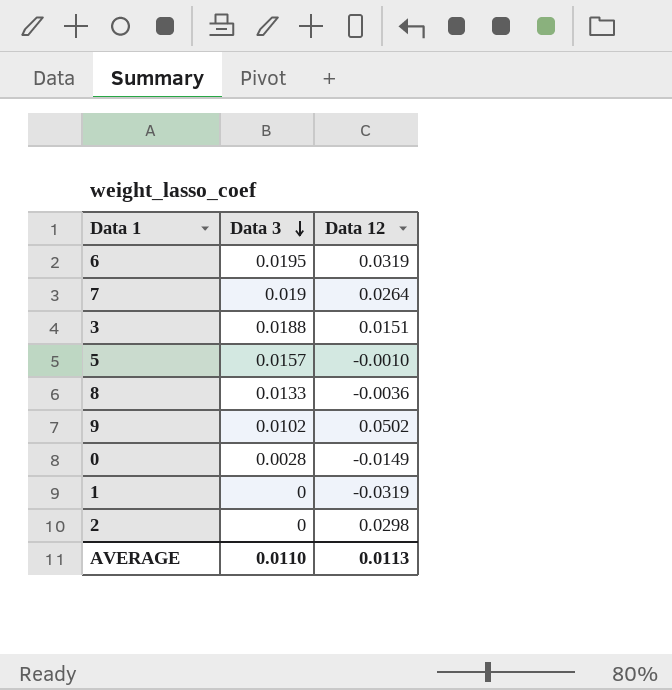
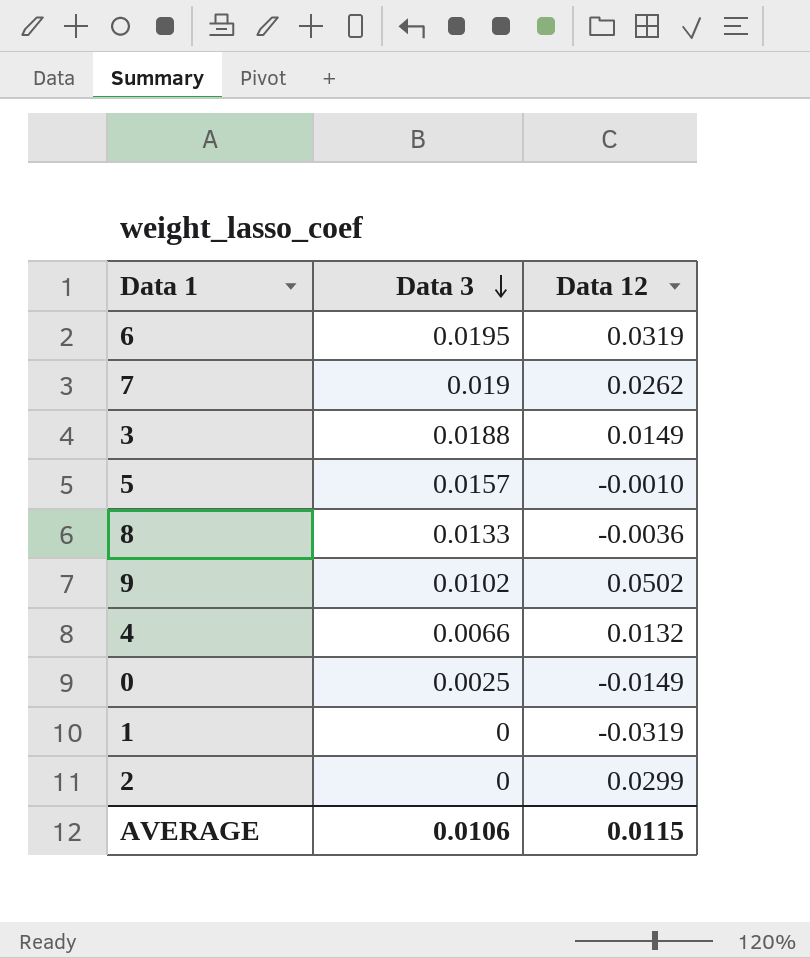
7 | Data 12: 0.0264 -> 0.0262
3 | Data 12: 0.0151 -> 0.0149
row 4: none -> 0.0066 | 0.0132
0 | Data 3: 0.0028 -> 0.0025
2 | Data 12: 0.0298 -> 0.0299
AVERAGE | Data 3: 0.0110 -> 0.0106
AVERAGE | Data 12: 0.0113 -> 0.0115

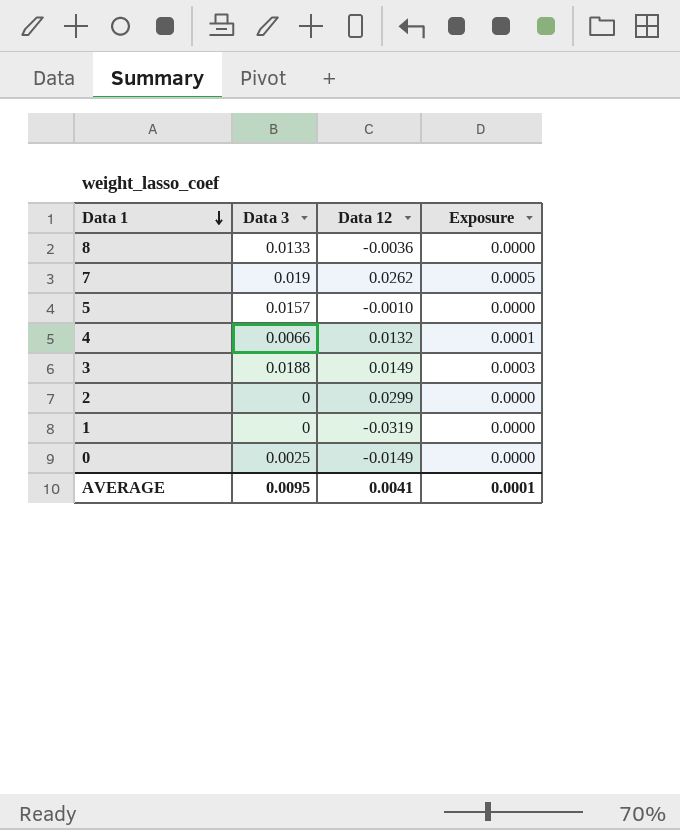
row order: Data 3 descending -> Data 1 descending
column Exposure | formula: none -> [Data 3] * [Data 12]
row 6: 0.0195 | 0.0319 -> none
row 9: 0.0102 | 0.0502 -> none
AVERAGE | Data 3: 0.0106 -> 0.0095
AVERAGE | Data 12: 0.0115 -> 0.0041

